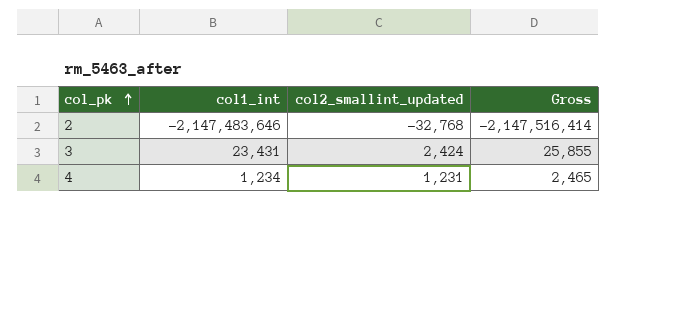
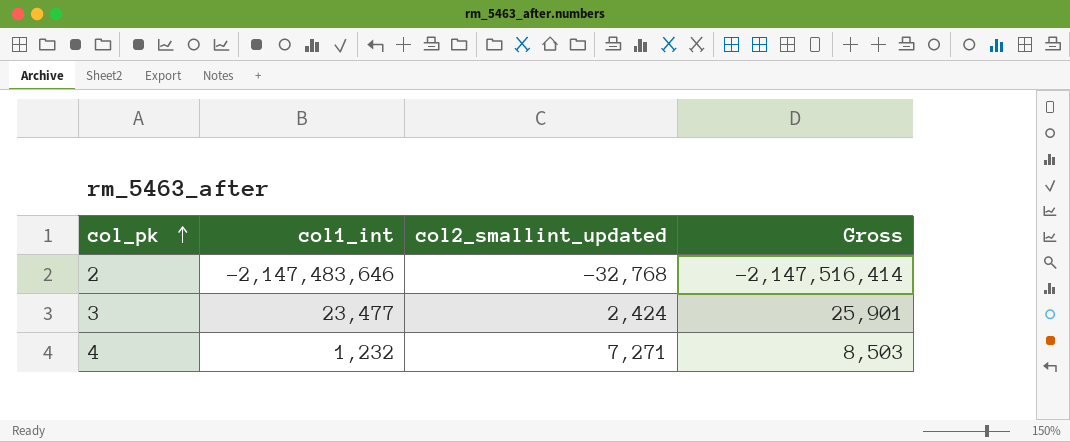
3 | col1_int: 23,431 -> 23,477
3 | Gross: 25,855 -> 25,901
4 | col1_int: 1,234 -> 1,232
4 | col2_smallint_updated: 1,231 -> 7,271
4 | Gross: 2,465 -> 8,503

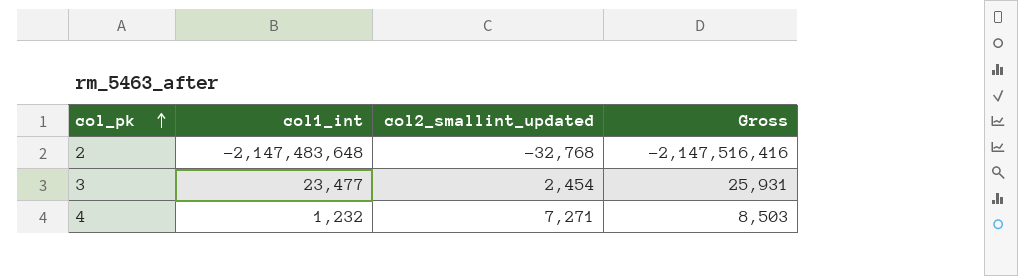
2 | col1_int: -2,147,483,646 -> -2,147,483,648
2 | Gross: -2,147,516,414 -> -2,147,516,416
3 | col2_smallint_updated: 2,424 -> 2,454
3 | Gross: 25,901 -> 25,931

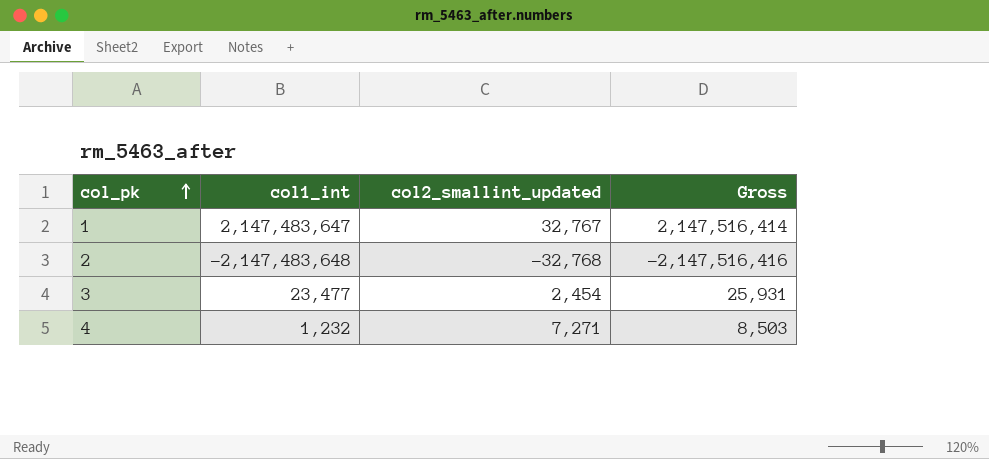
row 1: none -> 2,147,483,647 | 32,767 | 2,147,516,414

